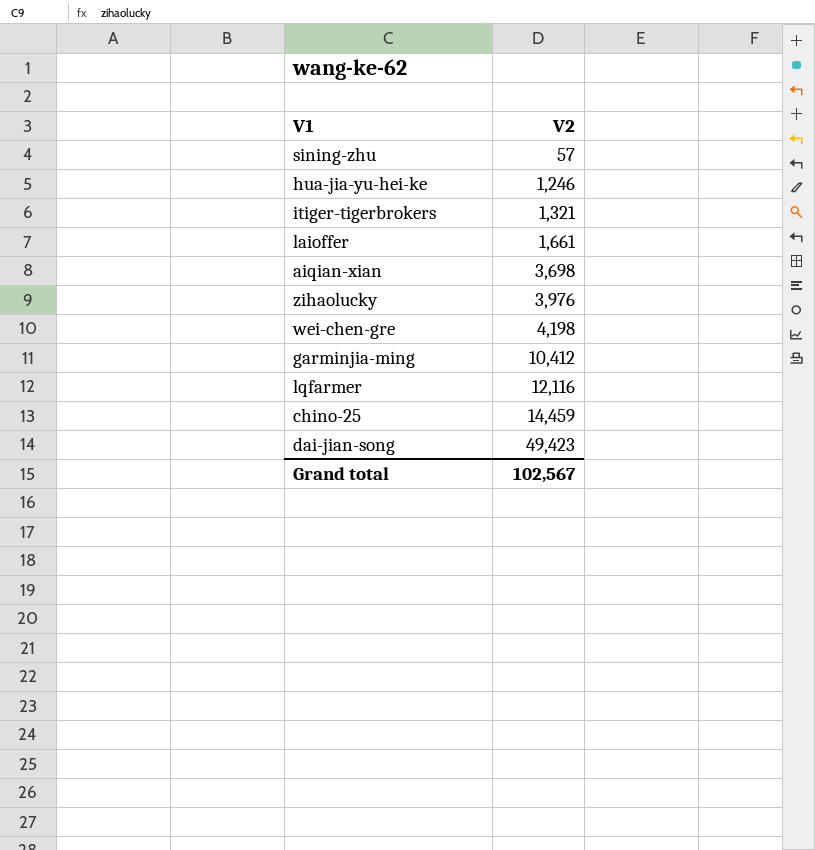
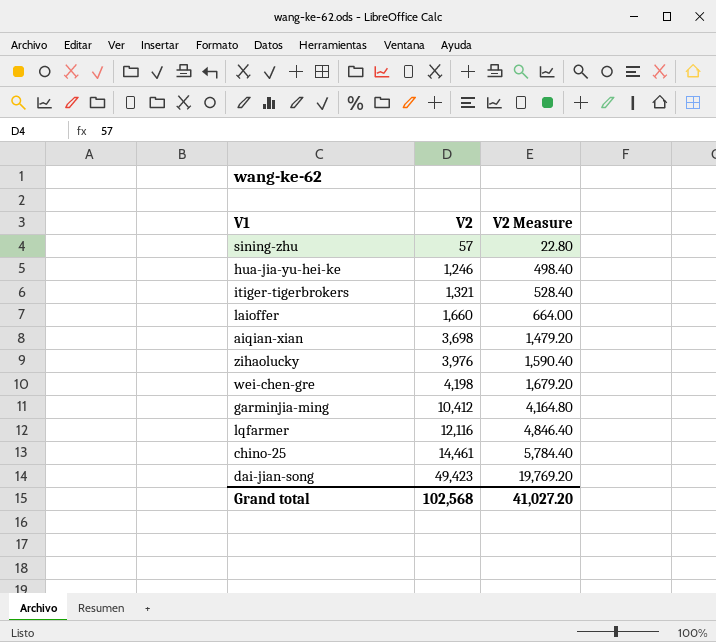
column V2 Measure | formula: none -> [V2] * 0.4
laioffer | V2: 1,661 -> 1,660
chino-25 | V2: 14,459 -> 14,461
Grand total | V2: 102,567 -> 102,568

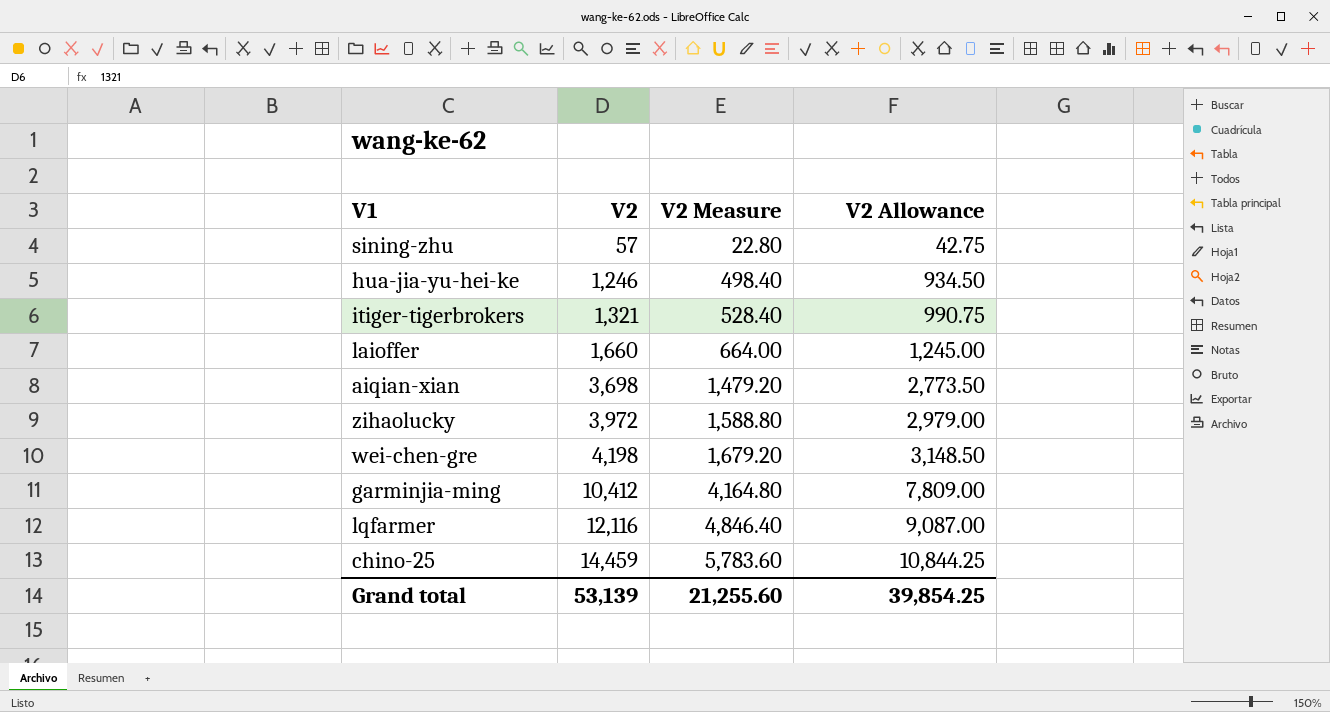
column V2 Allowance | formula: none -> [V2] * 0.75
row dai-jian-song: 49,423 | 19,769.20 -> none
zihaolucky | V2: 3,976 -> 3,972
zihaolucky | V2 Measure: 1,590.40 -> 1,588.80
chino-25 | V2: 14,461 -> 14,459
chino-25 | V2 Measure: 5,784.40 -> 5,783.60
Grand total | V2: 102,568 -> 53,139
Grand total | V2 Measure: 41,027.20 -> 21,255.60

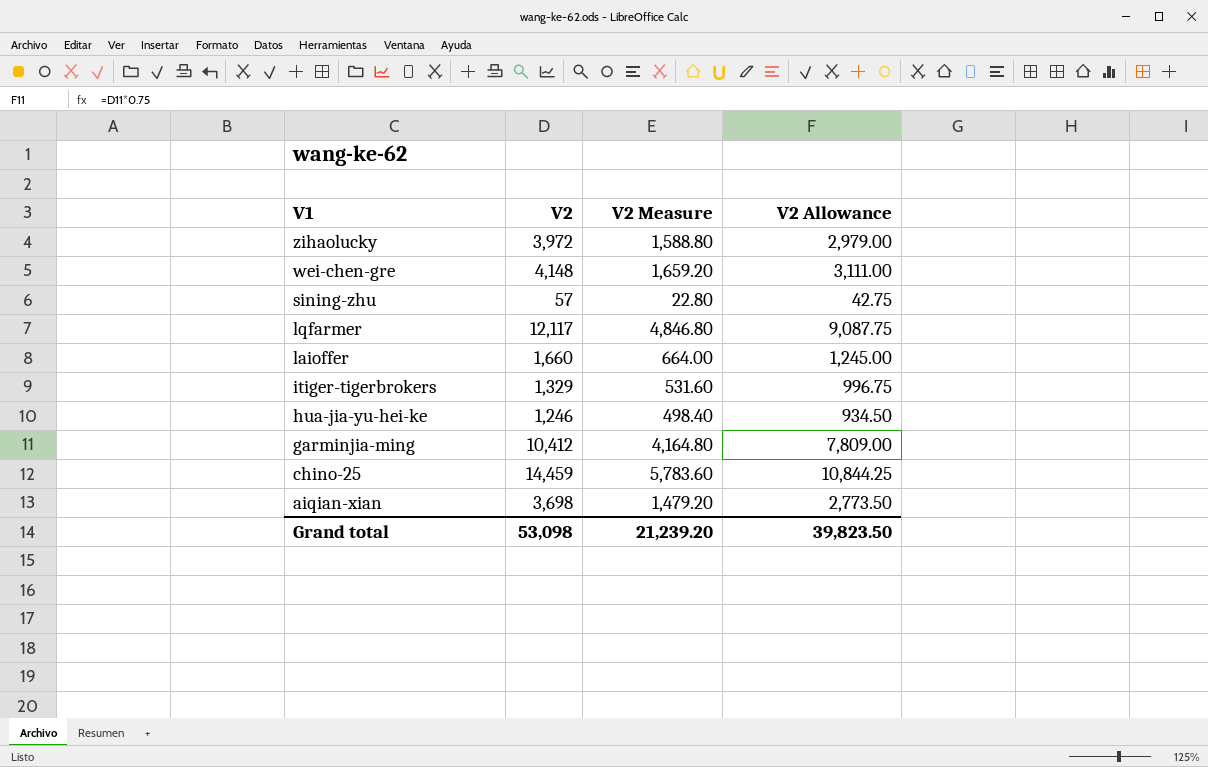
row order: V2 ascending -> V1 descending
wei-chen-gre | V2: 4,198 -> 4,148
wei-chen-gre | V2 Measure: 1,679.20 -> 1,659.20
wei-chen-gre | V2 Allowance: 3,148.50 -> 3,111.00
lqfarmer | V2: 12,116 -> 12,117
lqfarmer | V2 Measure: 4,846.40 -> 4,846.80
lqfarmer | V2 Allowance: 9,087.00 -> 9,087.75
itiger-tigerbrokers | V2: 1,321 -> 1,329
itiger-tigerbrokers | V2 Measure: 528.40 -> 531.60
itiger-tigerbrokers | V2 Allowance: 990.75 -> 996.75
Grand total | V2: 53,139 -> 53,098
Grand total | V2 Measure: 21,255.60 -> 21,239.20
Grand total | V2 Allowance: 39,854.25 -> 39,823.50

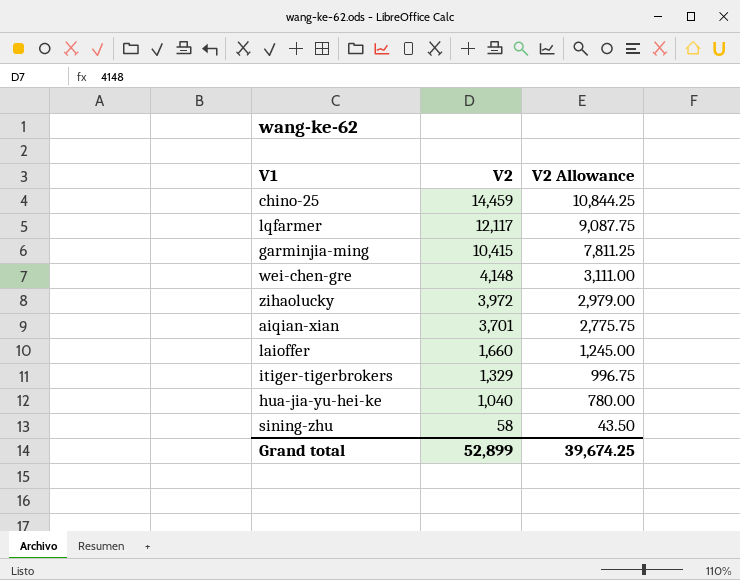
row order: V1 descending -> V2 descending
column V2 Measure | formula: [V2] * 0.4 -> none
garminjia-ming | V2: 10,412 -> 10,415
garminjia-ming | V2 Allowance: 7,809.00 -> 7,811.25
aiqian-xian | V2: 3,698 -> 3,701
aiqian-xian | V2 Allowance: 2,773.50 -> 2,775.75
hua-jia-yu-hei-ke | V2: 1,246 -> 1,040
hua-jia-yu-hei-ke | V2 Allowance: 934.50 -> 780.00
sining-zhu | V2: 57 -> 58
sining-zhu | V2 Allowance: 42.75 -> 43.50
Grand total | V2: 53,098 -> 52,899
Grand total | V2 Allowance: 39,823.50 -> 39,674.25

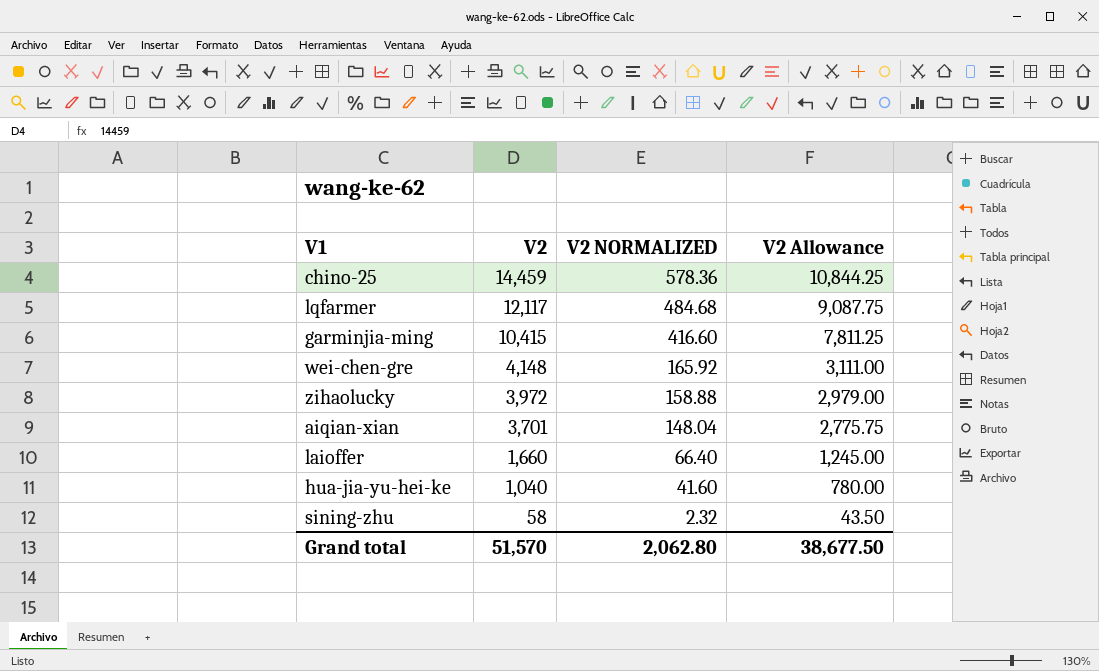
column V2 NORMALIZED | formula: none -> [V2] * 0.04
row itiger-tigerbrokers: 1,329 | 996.75 -> none
Grand total | V2: 52,899 -> 51,570
Grand total | V2 Allowance: 39,674.25 -> 38,677.50

